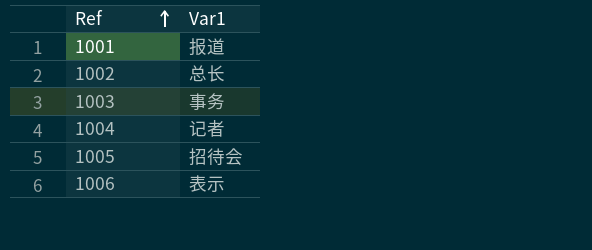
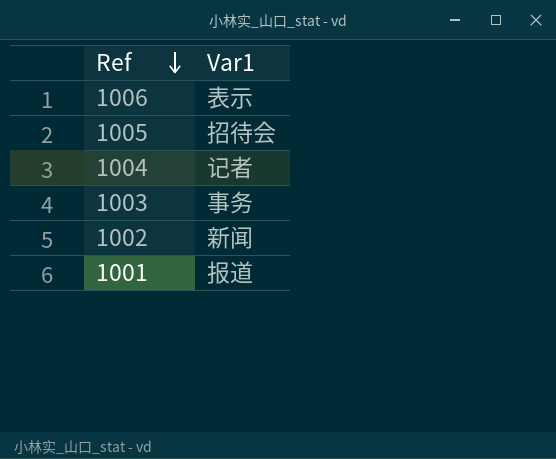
row order: Ref ascending -> Ref descending
1002 | Var1: 总长 -> 新闻

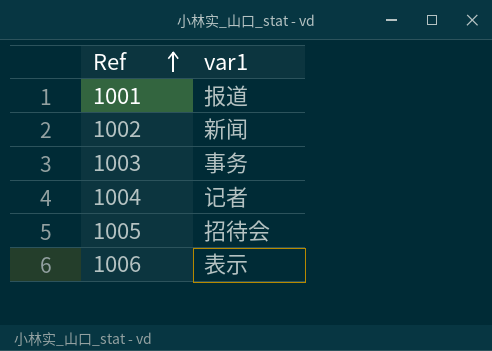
row order: Ref descending -> Ref ascending
column name: Var1 -> var1

